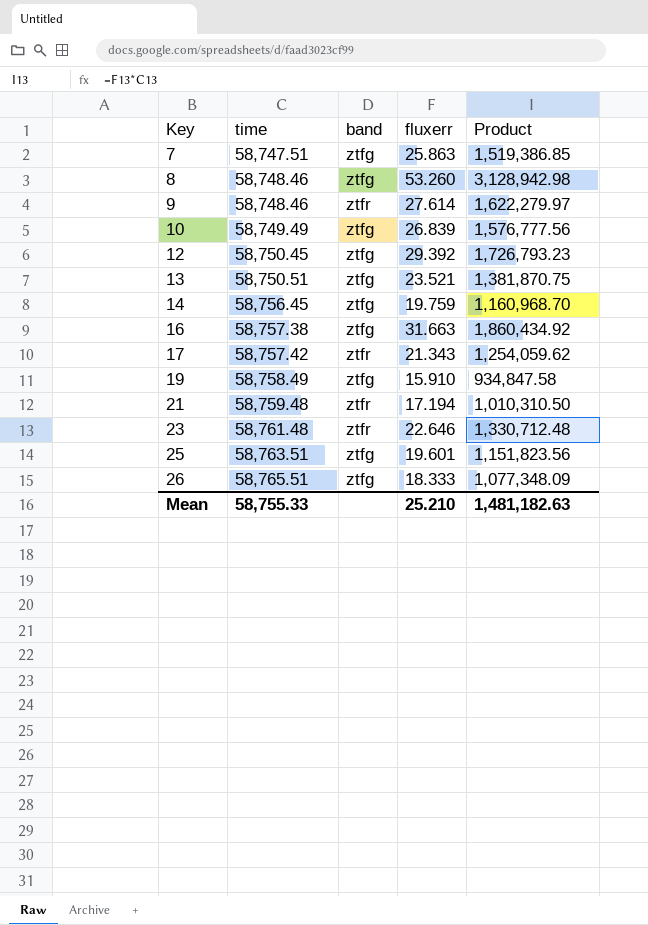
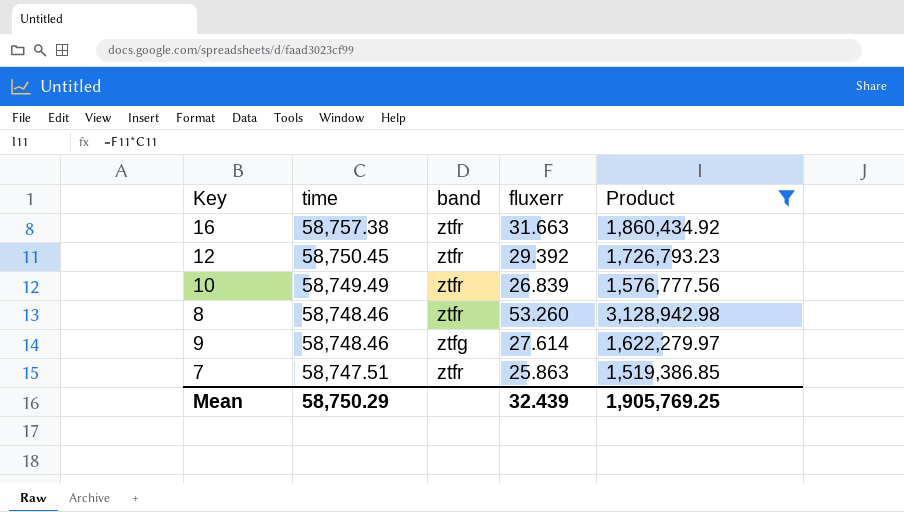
filter: none -> Product >= 1,519,386.85
row order: Key ascending -> time descending
16 | band: ztfg -> ztfr
12 | band: ztfg -> ztfr
10 | band: ztfg -> ztfr
8 | band: ztfg -> ztfr
9 | band: ztfr -> ztfg
7 | band: ztfg -> ztfr
Mean | time: 58,755.33 -> 58,750.29
Mean | fluxerr: 25.210 -> 32.439
Mean | Product: 1,481,182.63 -> 1,905,769.25

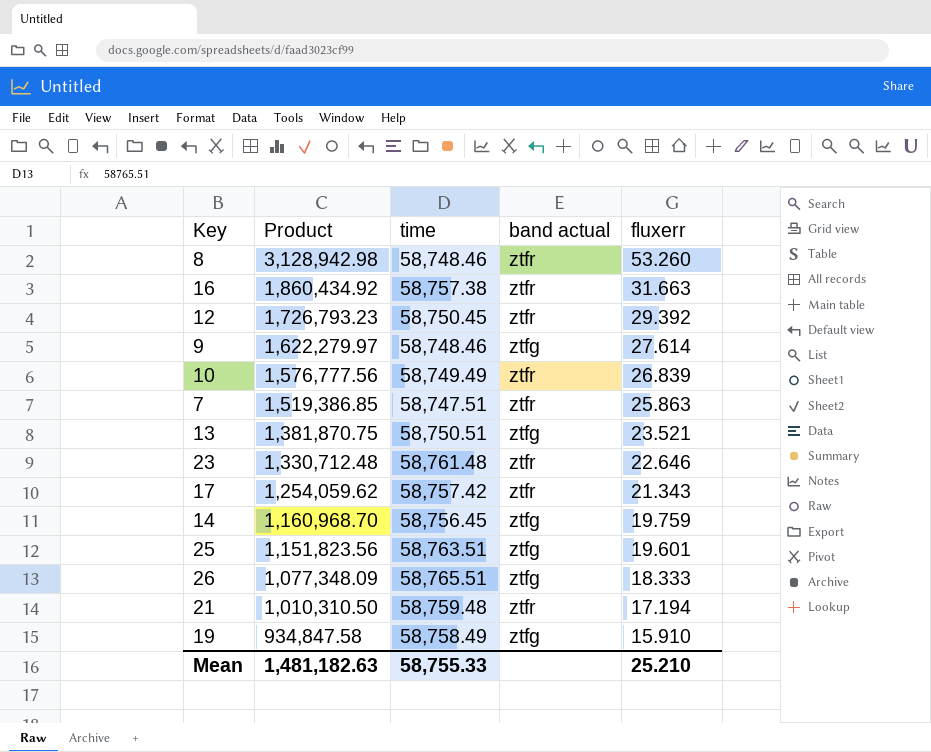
filter: Product >= 1,519,386.85 -> none
row order: time descending -> Product descending
column Product | position: 5 -> 2
column name: band -> band actual
Mean | Product: 1,905,769.25 -> 1,481,182.63
Mean | time: 58,750.29 -> 58,755.33
Mean | fluxerr: 32.439 -> 25.210

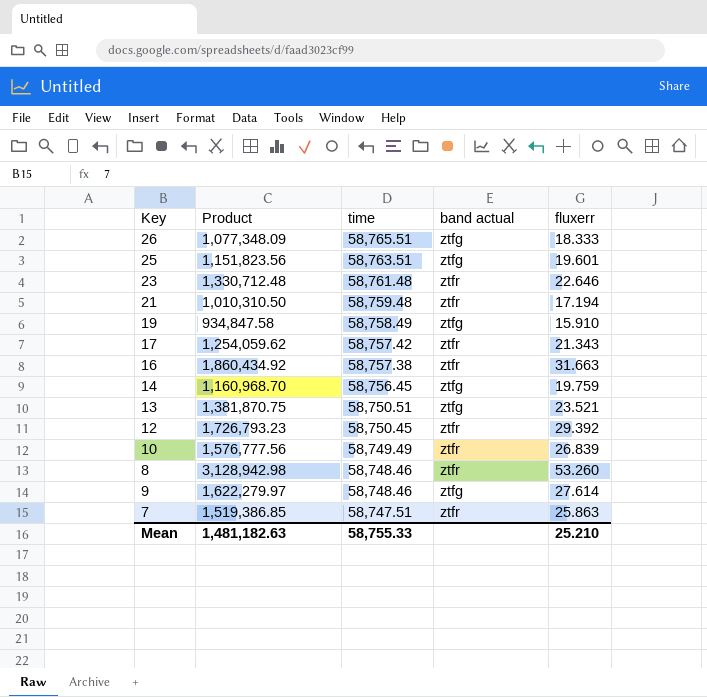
row order: Product descending -> time descending

